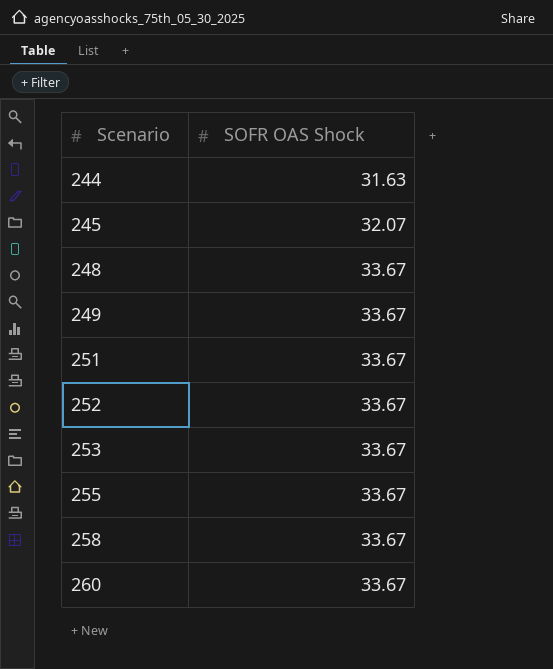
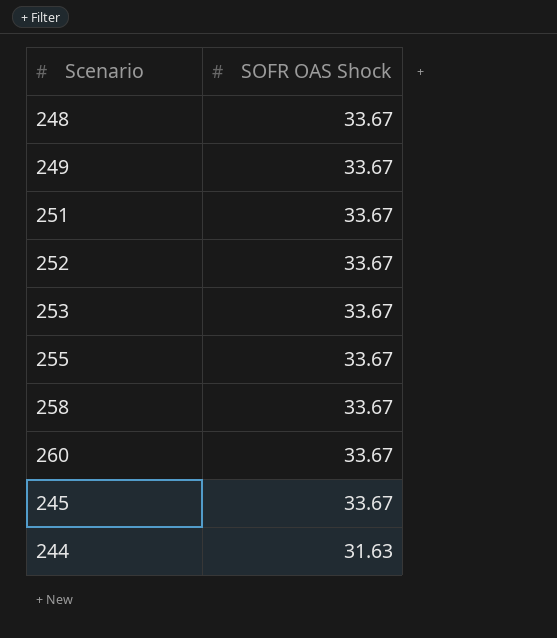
row order: Scenario ascending -> SOFR OAS Shock descending
245 | SOFR OAS Shock: 32.07 -> 33.67

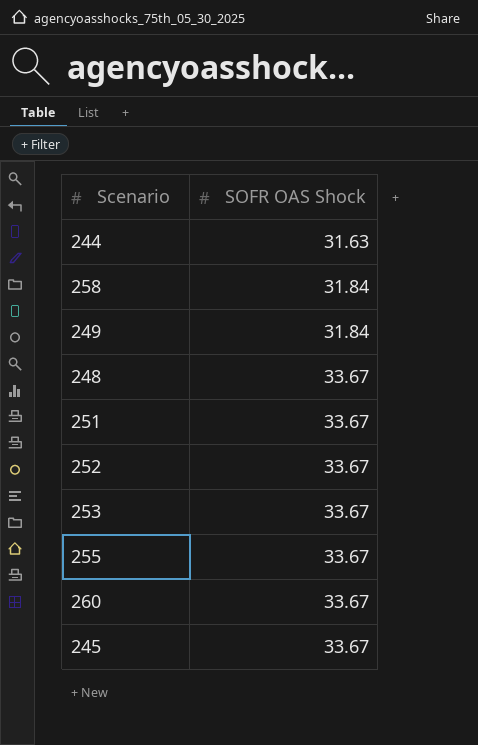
row order: SOFR OAS Shock descending -> SOFR OAS Shock ascending
258 | SOFR OAS Shock: 33.67 -> 31.84
249 | SOFR OAS Shock: 33.67 -> 31.84

